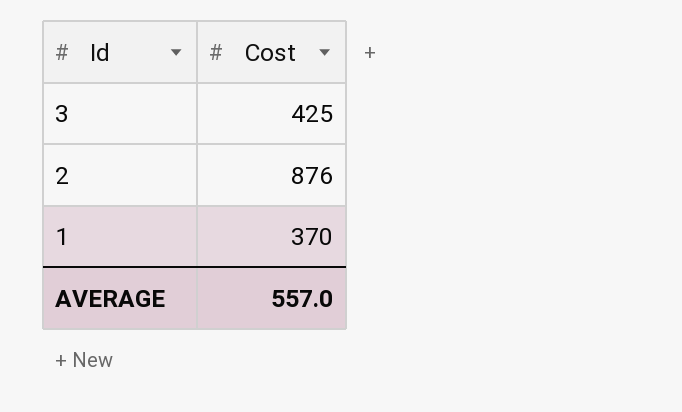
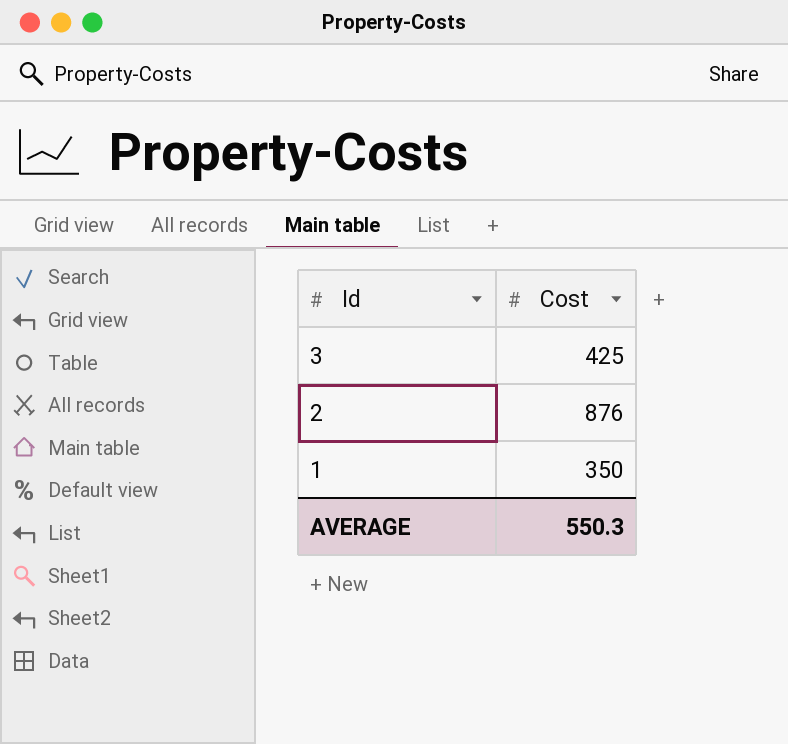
1 | Cost: 370 -> 350
AVERAGE | Cost: 557.0 -> 550.3

